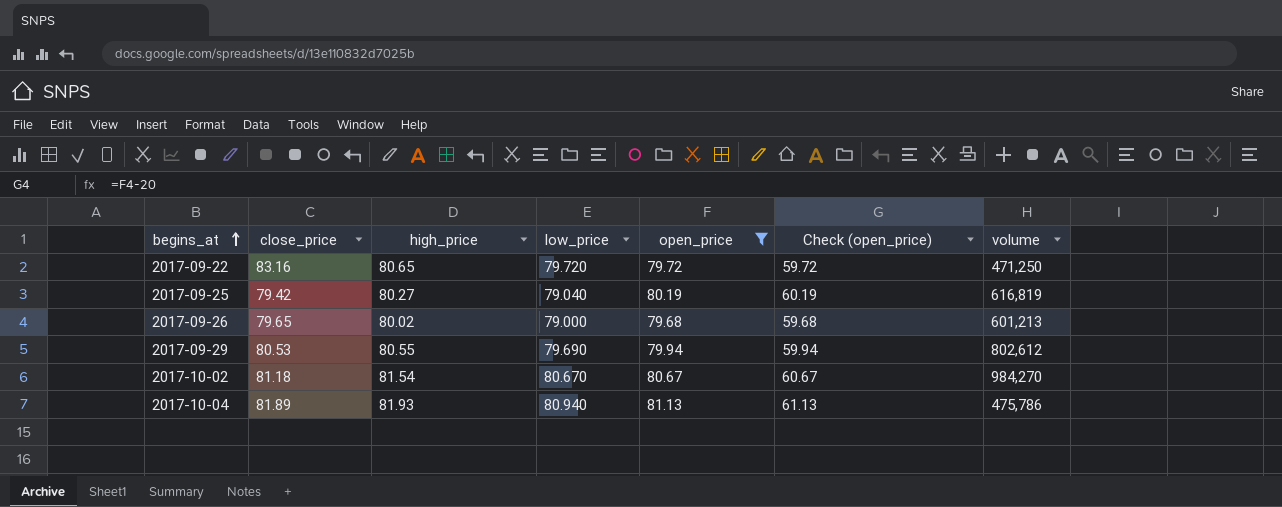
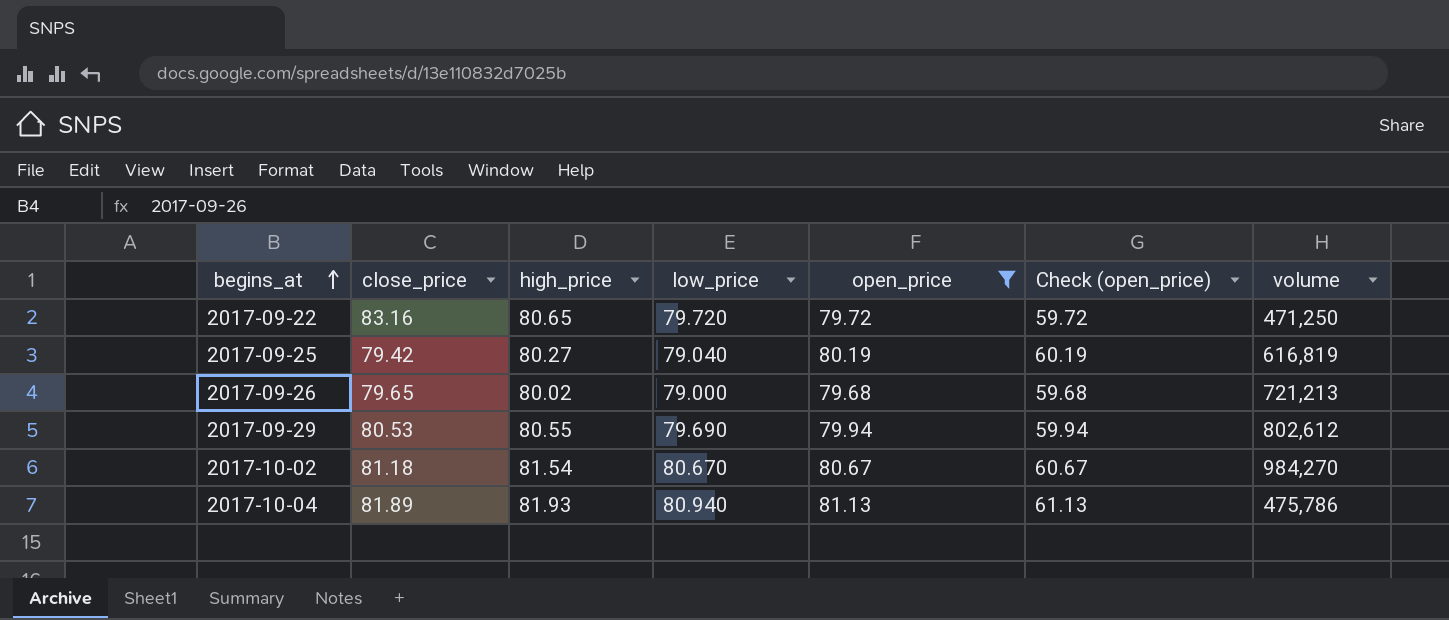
2017-09-26 | volume: 601,213 -> 721,213

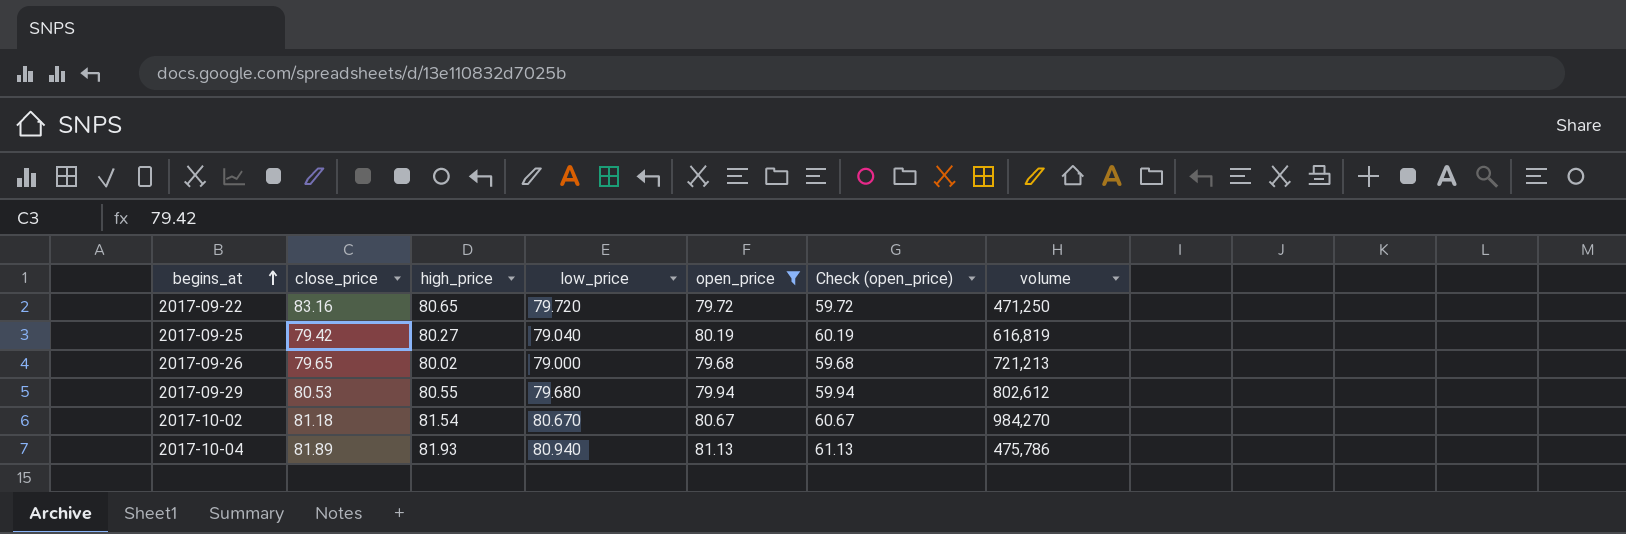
2017-09-29 | low_price: 79.690 -> 79.680

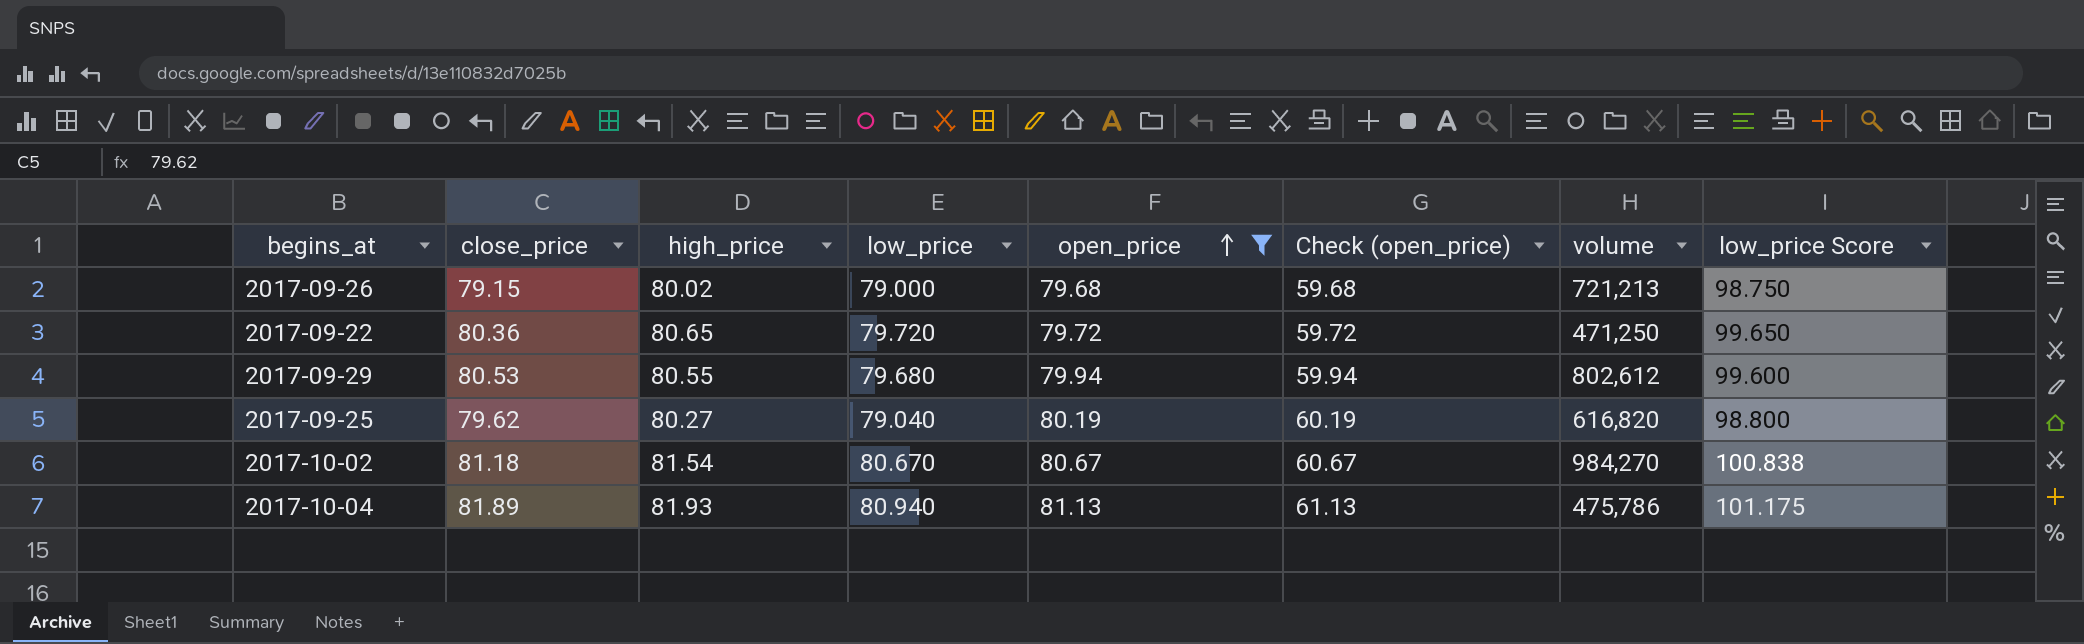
row order: begins_at ascending -> open_price ascending
column low_price Score | formula: none -> [low_price] * 1.25
2017-09-26 | close_price: 79.65 -> 79.15
2017-09-22 | close_price: 83.16 -> 80.36
2017-09-25 | close_price: 79.42 -> 79.62
2017-09-25 | volume: 616,819 -> 616,820

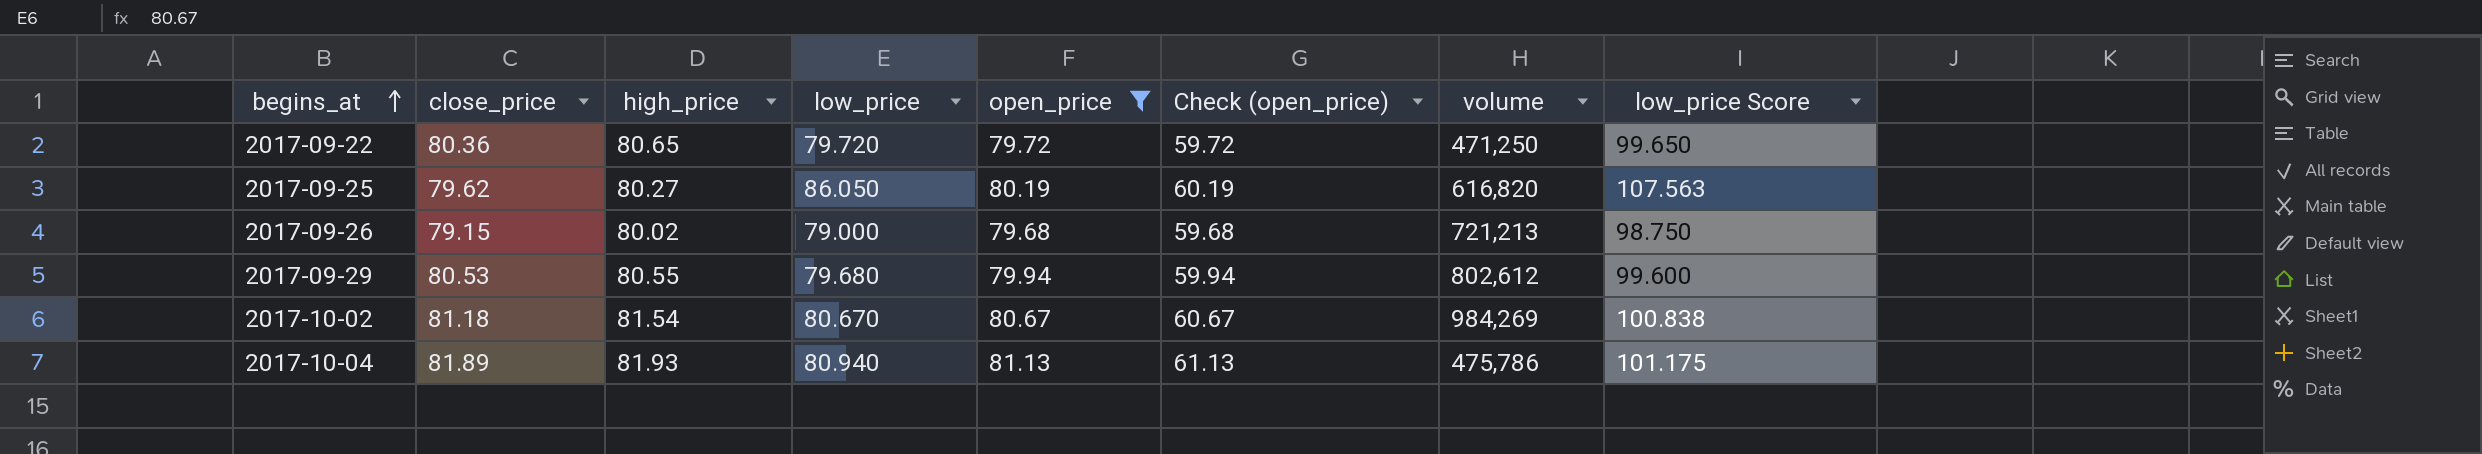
row order: open_price ascending -> begins_at ascending
2017-09-25 | low_price: 79.040 -> 86.050
2017-09-25 | low_price Score: 98.800 -> 107.563
2017-10-02 | volume: 984,270 -> 984,269

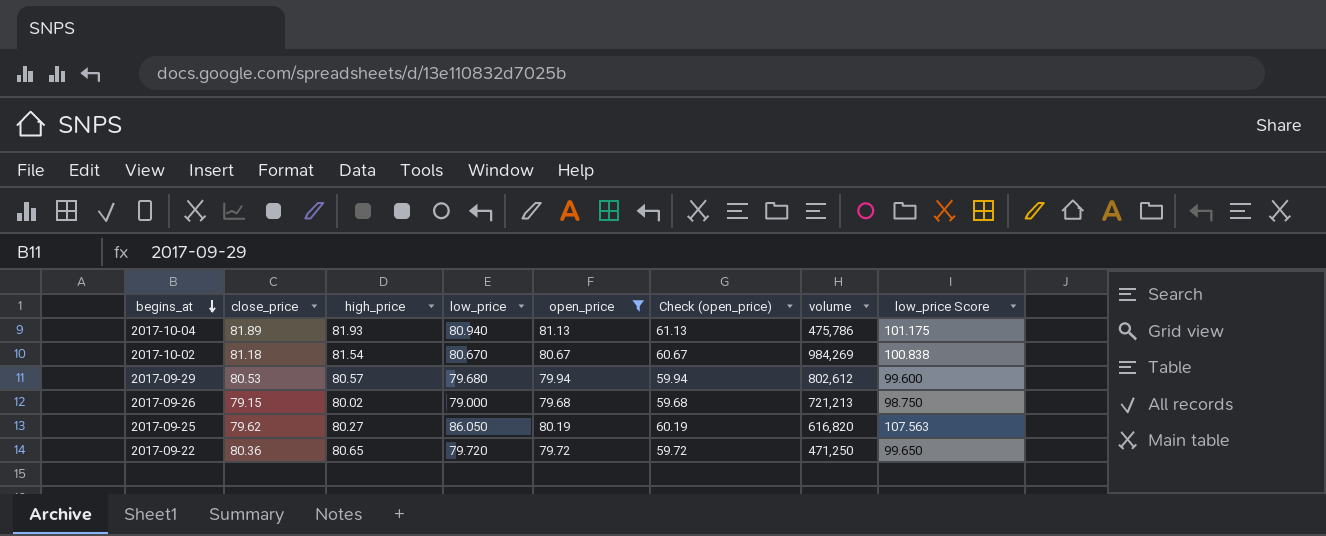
row order: begins_at ascending -> begins_at descending
2017-09-29 | high_price: 80.55 -> 80.57

